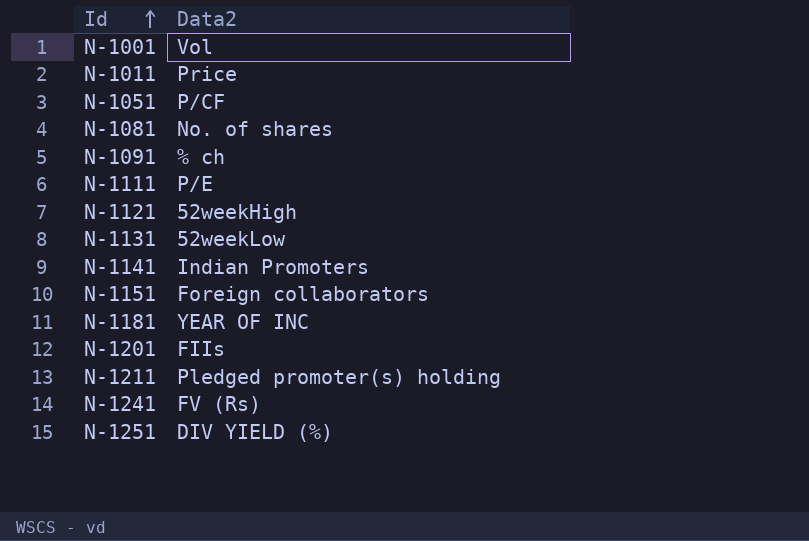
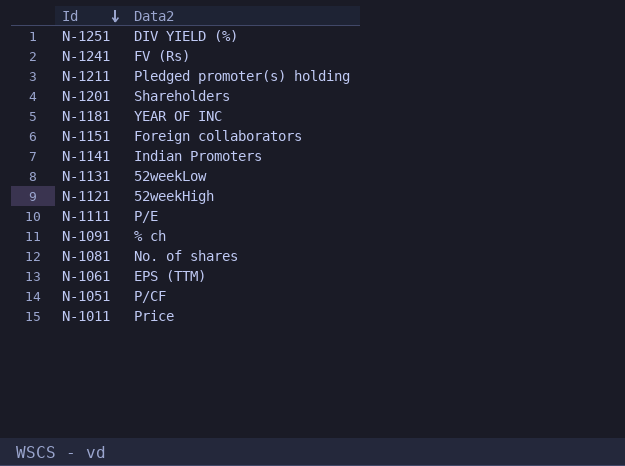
row order: Id ascending -> Id descending
row N-1001: Vol -> none
N-1201 | Data2: FIIs -> Shareholders
row N-1061: none -> EPS (TTM)

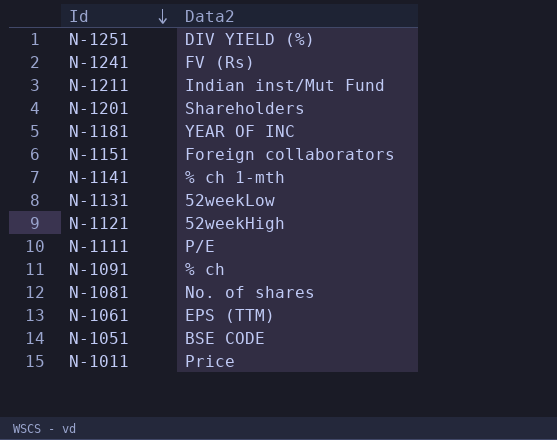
N-1211 | Data2: Pledged promoter(s) holding -> Indian inst/Mut Fund
N-1141 | Data2: Indian Promoters -> % ch 1-mth
N-1051 | Data2: P/CF -> BSE CODE

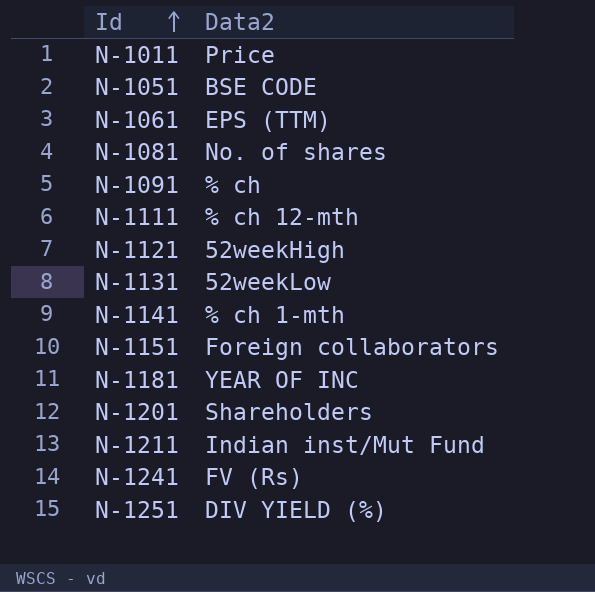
row order: Id descending -> Id ascending
N-1111 | Data2: P/E -> % ch 12-mth

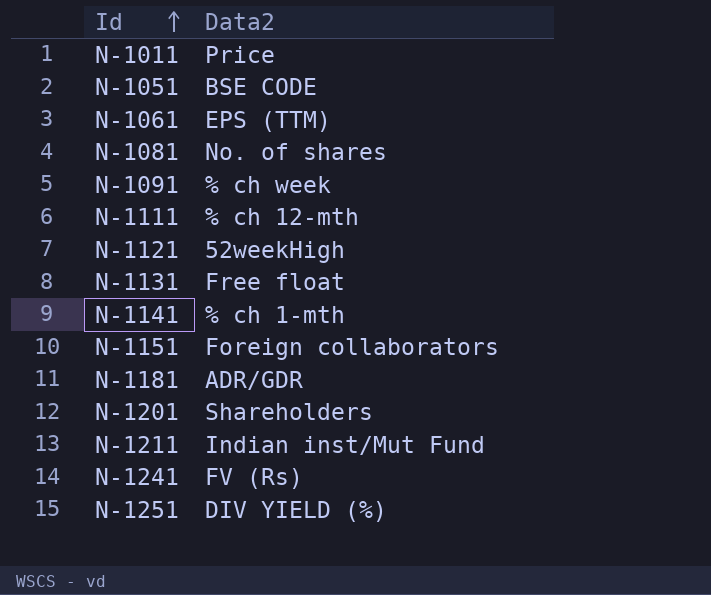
N-1091 | Data2: % ch -> % ch week
N-1131 | Data2: 52weekLow -> Free float
N-1181 | Data2: YEAR OF INC -> ADR/GDR

